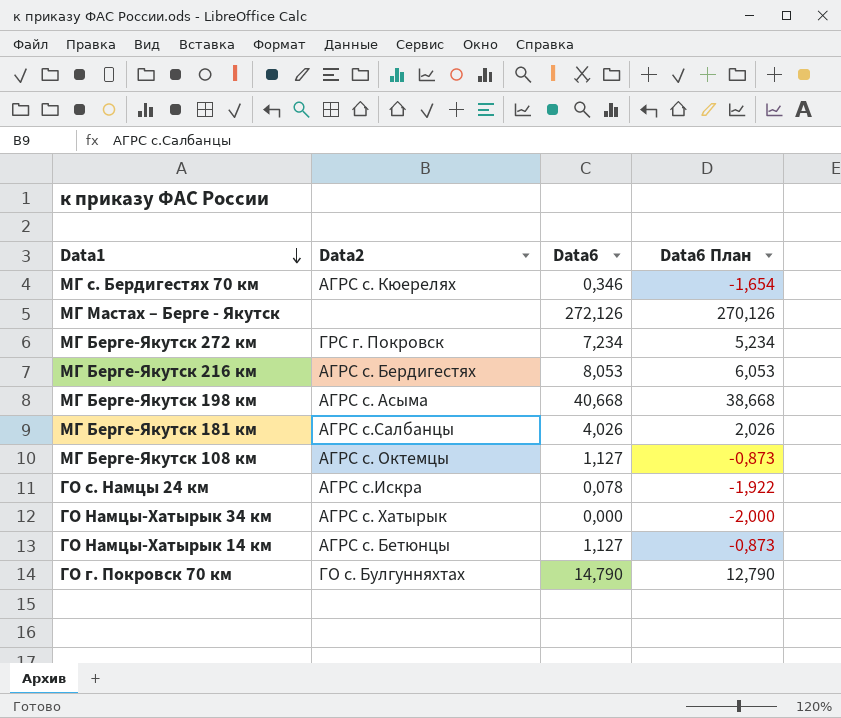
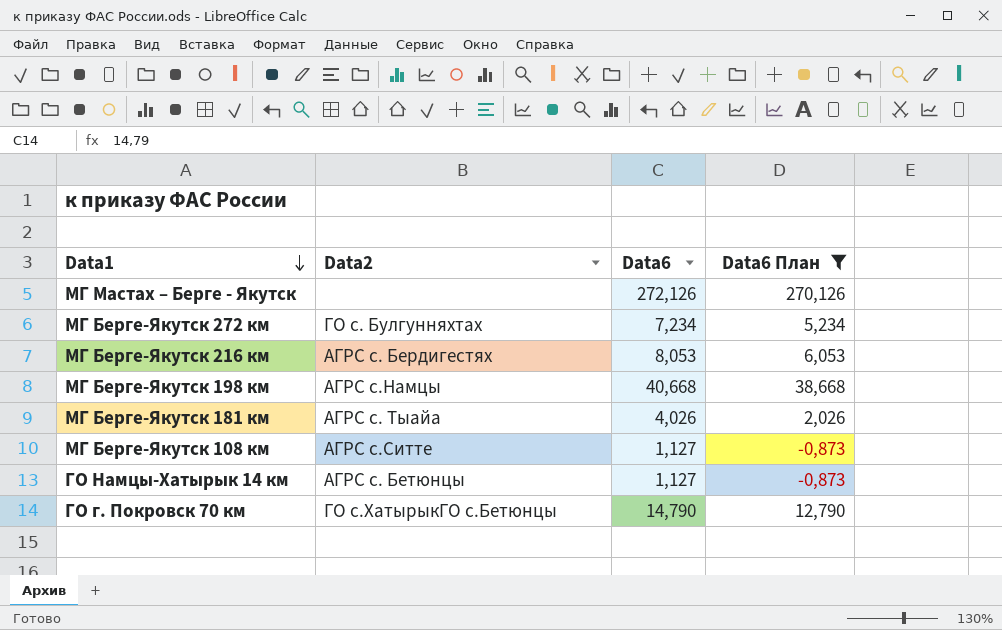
filter: none -> Data6 План >= -0,873
МГ Берге-Якутск 272 км | Data2: ГРС г. Покровск -> ГО с. Булгунняхтах
МГ Берге-Якутск 198 км | Data2: АГРС с. Асыма -> АГРС с.Намцы
МГ Берге-Якутск 181 км | Data2: АГРС с.Салбанцы -> АГРС с. Тыайа
МГ Берге-Якутск 108 км | Data2: АГРС с. Октемцы -> АГРС с.Ситте
ГО г. Покровск 70 км | Data2: ГО с. Булгунняхтах -> ГО с.ХатырыкГО с.Бетюнцы

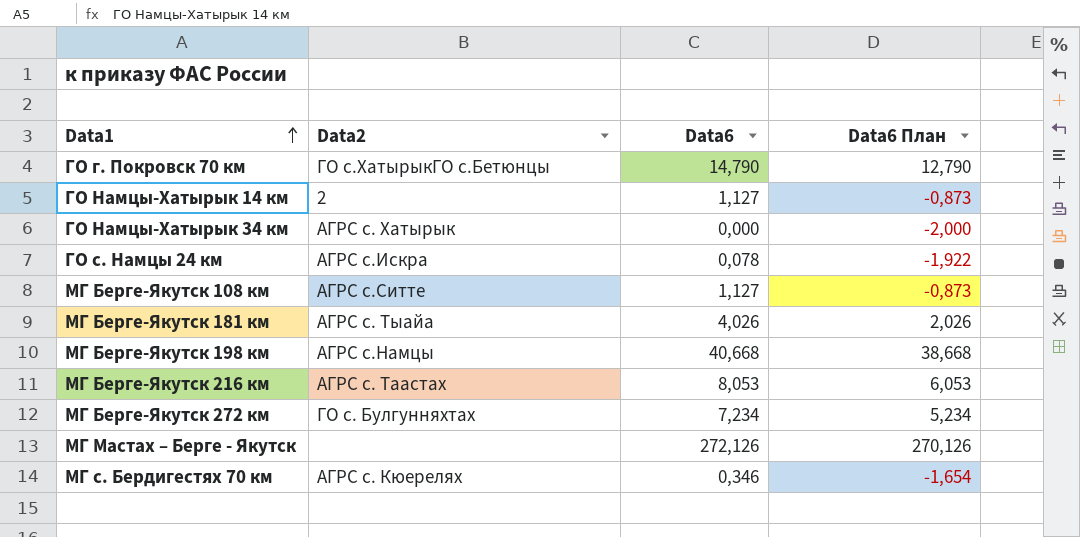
filter: Data6 План >= -0,873 -> none
row order: Data1 descending -> Data1 ascending
ГО Намцы-Хатырык 14 км | Data2: АГРС с. Бетюнцы -> 2
МГ Берге-Якутск 216 км | Data2: АГРС с. Бердигестях -> АГРС с. Таастах

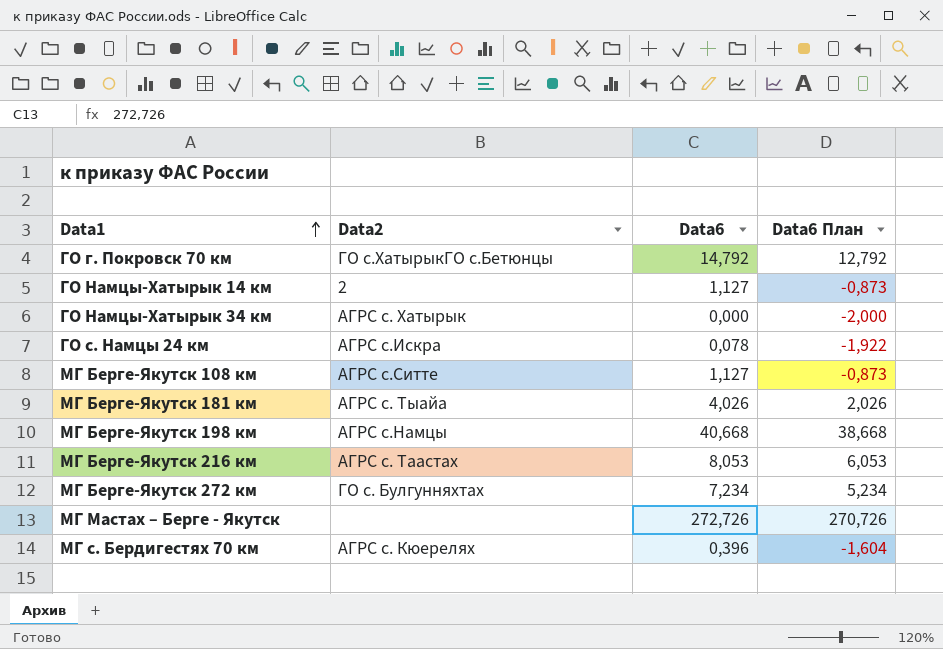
ГО г. Покровск 70 км | Data6: 14,790 -> 14,792
ГО г. Покровск 70 км | Data6 План: 12,790 -> 12,792
МГ Мастах – Берге - Якутск | Data6: 272,126 -> 272,726
МГ Мастах – Берге - Якутск | Data6 План: 270,126 -> 270,726
МГ с. Бердигестях 70 км | Data6: 0,346 -> 0,396
МГ с. Бердигестях 70 км | Data6 План: -1,654 -> -1,604

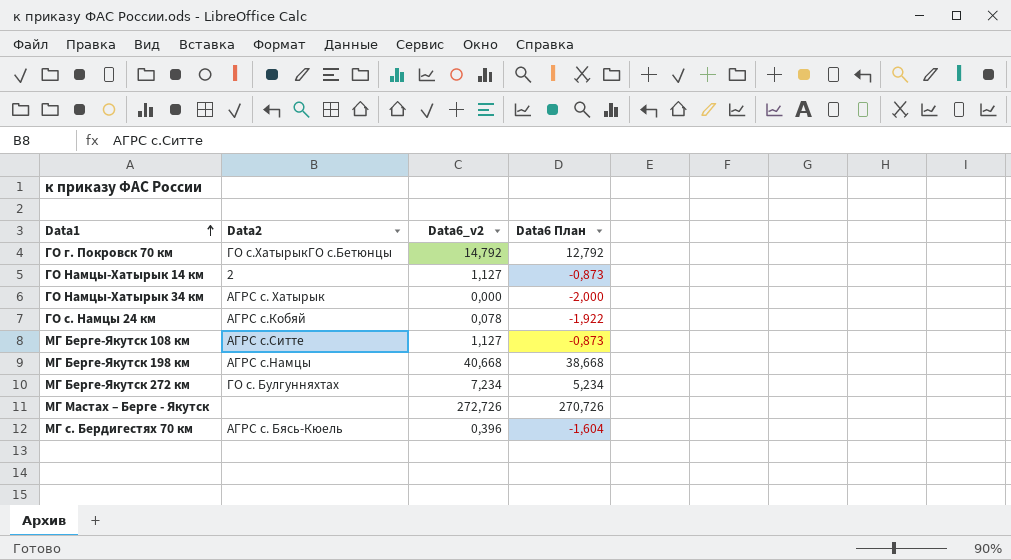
column name: Data6 -> Data6_v2
row МГ Берге-Якутск 181 км: АГРС с. Тыайа | 4,026 | 2,026 -> none
row МГ Берге-Якутск 216 км: АГРС с. Таастах | 8,053 | 6,053 -> none
ГО с. Намцы 24 км | Data2: АГРС с.Искра -> АГРС с.Кобяй
МГ с. Бердигестях 70 км | Data2: АГРС с. Кюерелях -> АГРС с. Бясь-Кюель

